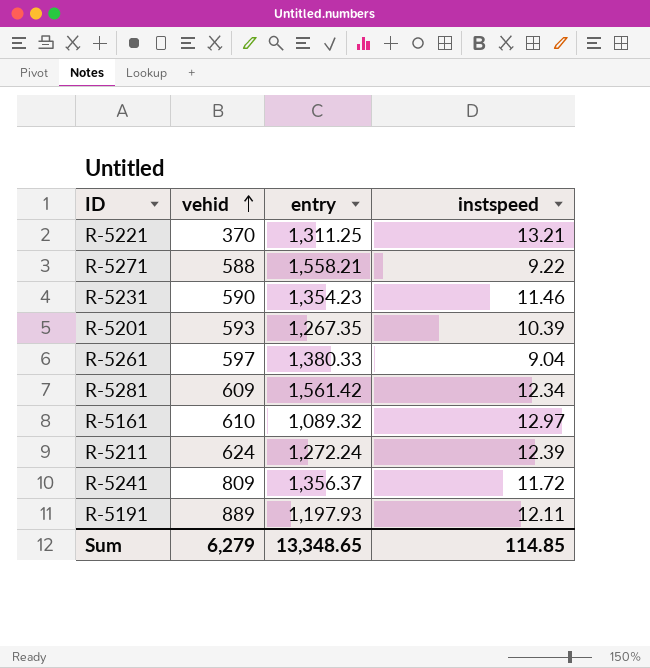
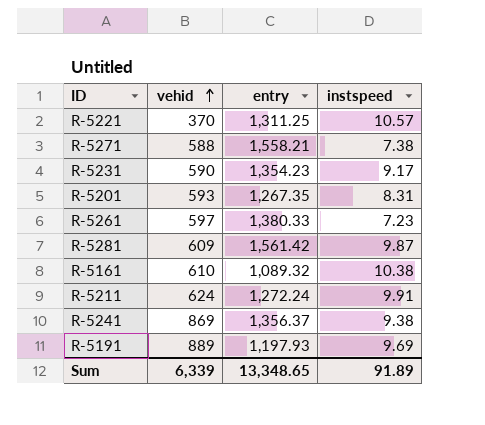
R-5221 | instspeed: 13.21 -> 10.57
R-5271 | instspeed: 9.22 -> 7.38
R-5231 | instspeed: 11.46 -> 9.17
R-5201 | instspeed: 10.39 -> 8.31
R-5261 | instspeed: 9.04 -> 7.23
R-5281 | instspeed: 12.34 -> 9.87
R-5161 | instspeed: 12.97 -> 10.38
R-5211 | instspeed: 12.39 -> 9.91
R-5241 | vehid: 809 -> 869
R-5241 | instspeed: 11.72 -> 9.38
R-5191 | instspeed: 12.11 -> 9.69
Sum | vehid: 6,279 -> 6,339
Sum | instspeed: 114.85 -> 91.89

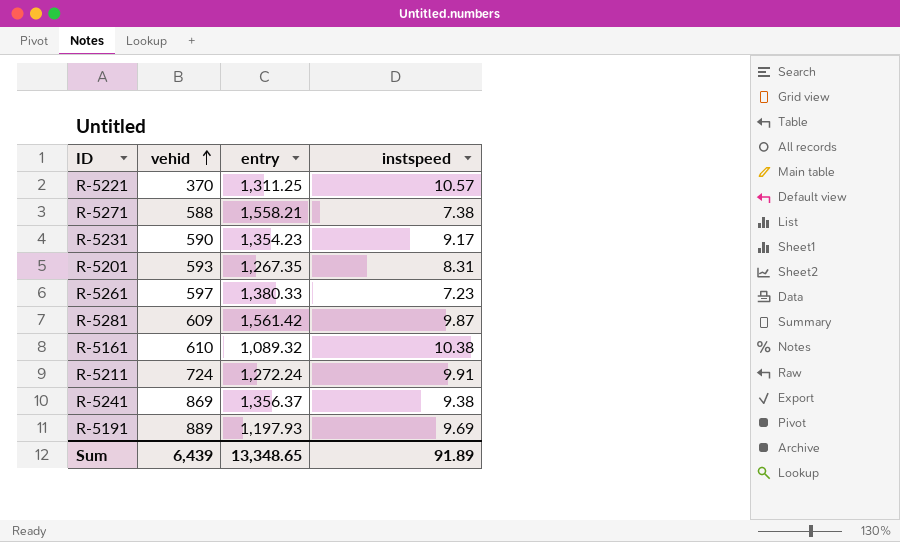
R-5211 | vehid: 624 -> 724
Sum | vehid: 6,339 -> 6,439

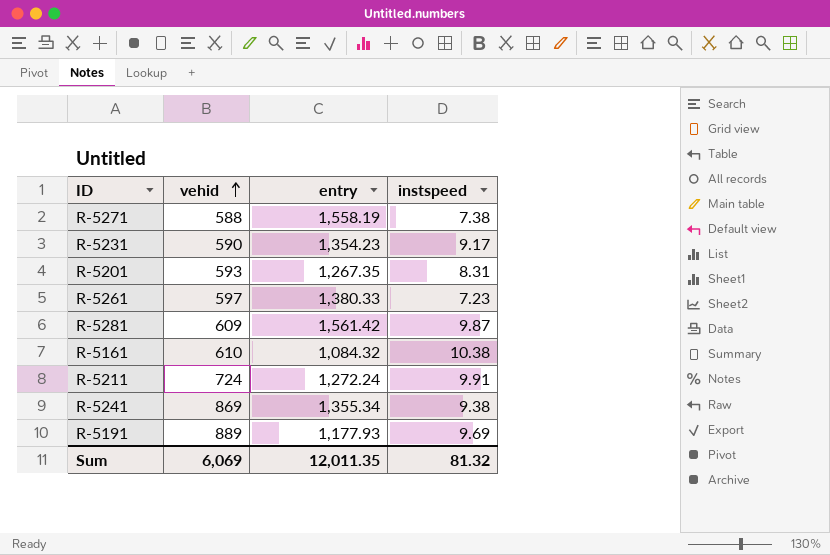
row R-5221: 370 | 1,311.25 | 10.57 -> none
R-5271 | entry: 1,558.21 -> 1,558.19
R-5161 | entry: 1,089.32 -> 1,084.32
R-5241 | entry: 1,356.37 -> 1,355.34
R-5191 | entry: 1,197.93 -> 1,177.93
Sum | vehid: 6,439 -> 6,069
Sum | entry: 13,348.65 -> 12,011.35
Sum | instspeed: 91.89 -> 81.32

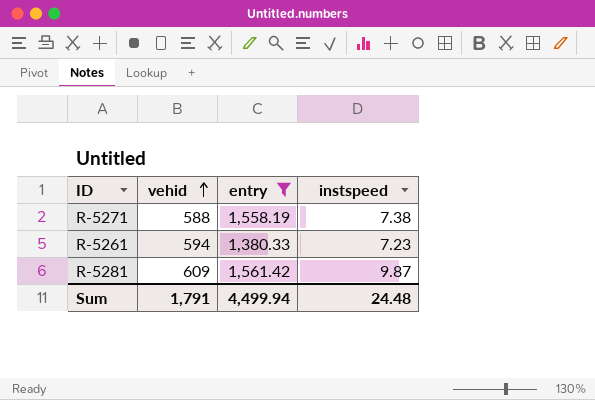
filter: none -> entry >= 1,380.33
R-5261 | vehid: 597 -> 594
Sum | vehid: 6,069 -> 1,791
Sum | entry: 12,011.35 -> 4,499.94
Sum | instspeed: 81.32 -> 24.48

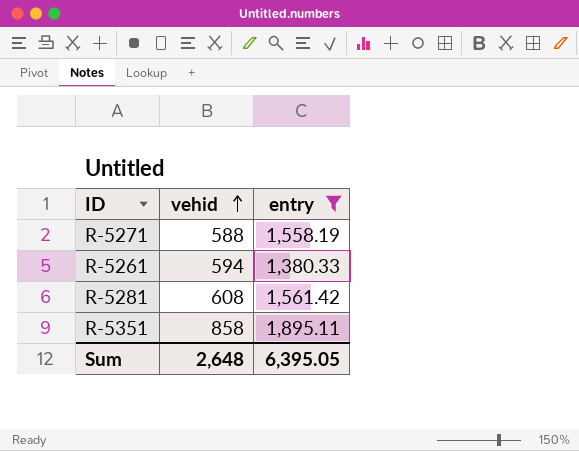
column instspeed | position: 4 -> none
R-5281 | vehid: 609 -> 608
row R-5351: none -> 858 | 1,895.11
Sum | vehid: 1,791 -> 2,648
Sum | entry: 4,499.94 -> 6,395.05

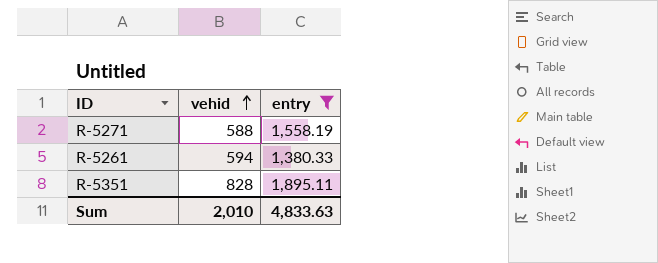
row R-5281: 608 | 1,561.42 -> none
R-5351 | vehid: 858 -> 828
Sum | vehid: 2,648 -> 2,010
Sum | entry: 6,395.05 -> 4,833.63

